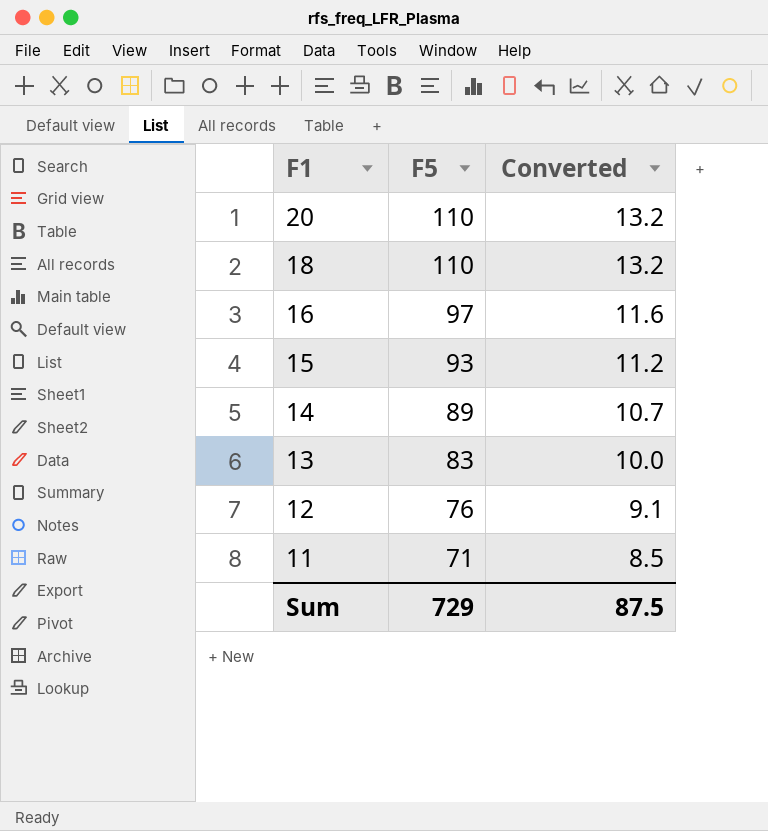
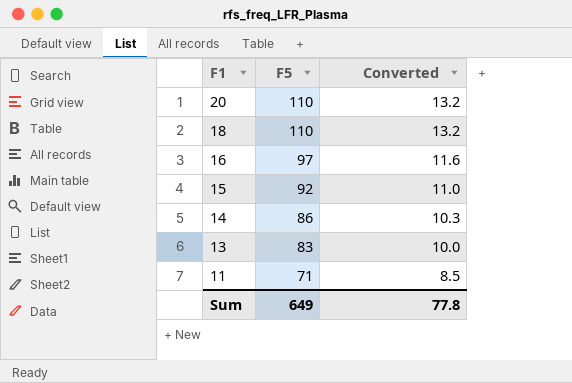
row 12: 76 | 9.1 -> none
15 | F5: 93 -> 92
15 | Converted: 11.2 -> 11.0
14 | F5: 89 -> 86
14 | Converted: 10.7 -> 10.3
Sum | F5: 729 -> 649
Sum | Converted: 87.5 -> 77.8

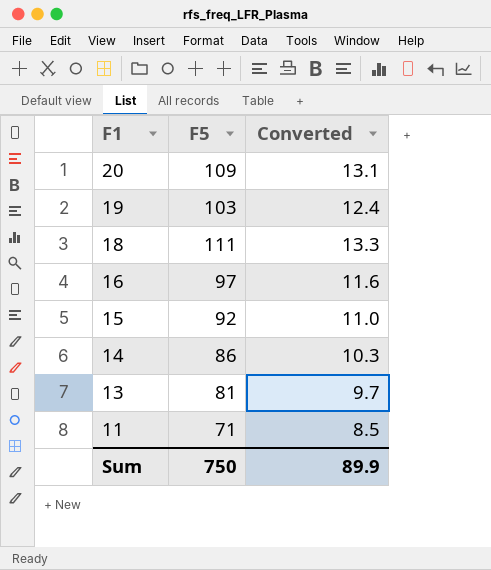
20 | F5: 110 -> 109
20 | Converted: 13.2 -> 13.1
row 19: none -> 103 | 12.4
18 | F5: 110 -> 111
18 | Converted: 13.2 -> 13.3
13 | F5: 83 -> 81
13 | Converted: 10.0 -> 9.7
Sum | F5: 649 -> 750
Sum | Converted: 77.8 -> 89.9

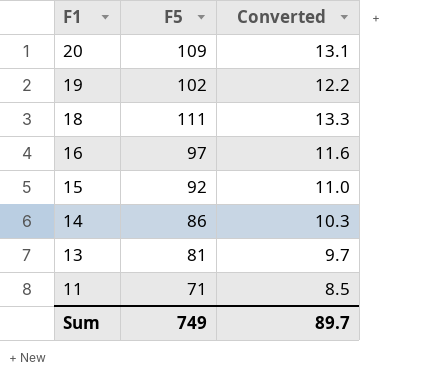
19 | F5: 103 -> 102
19 | Converted: 12.4 -> 12.2
Sum | F5: 750 -> 749
Sum | Converted: 89.9 -> 89.7

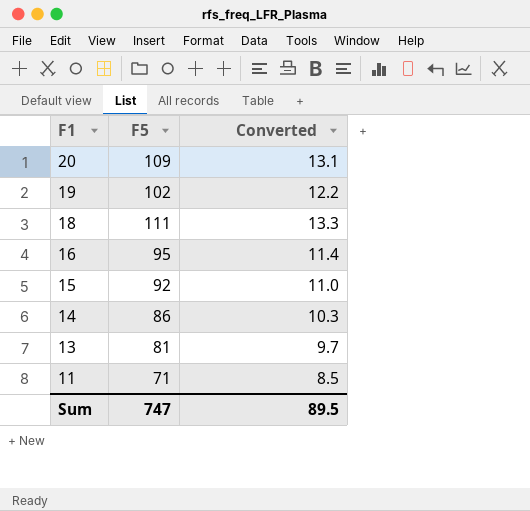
16 | F5: 97 -> 95
16 | Converted: 11.6 -> 11.4
Sum | F5: 749 -> 747
Sum | Converted: 89.7 -> 89.5

